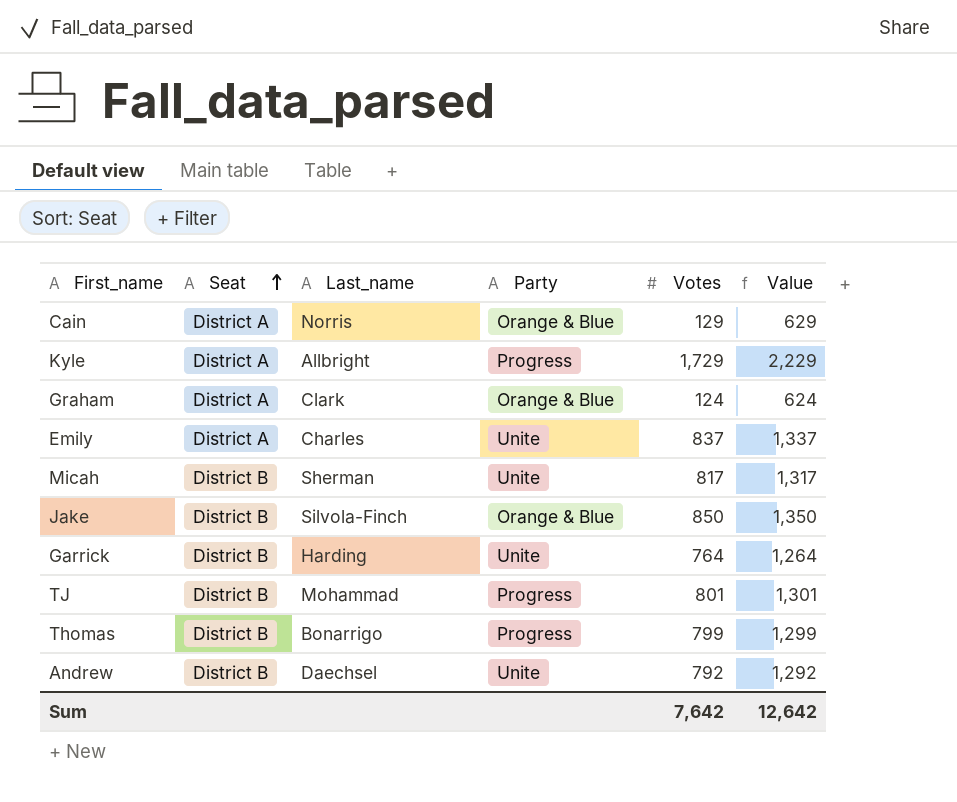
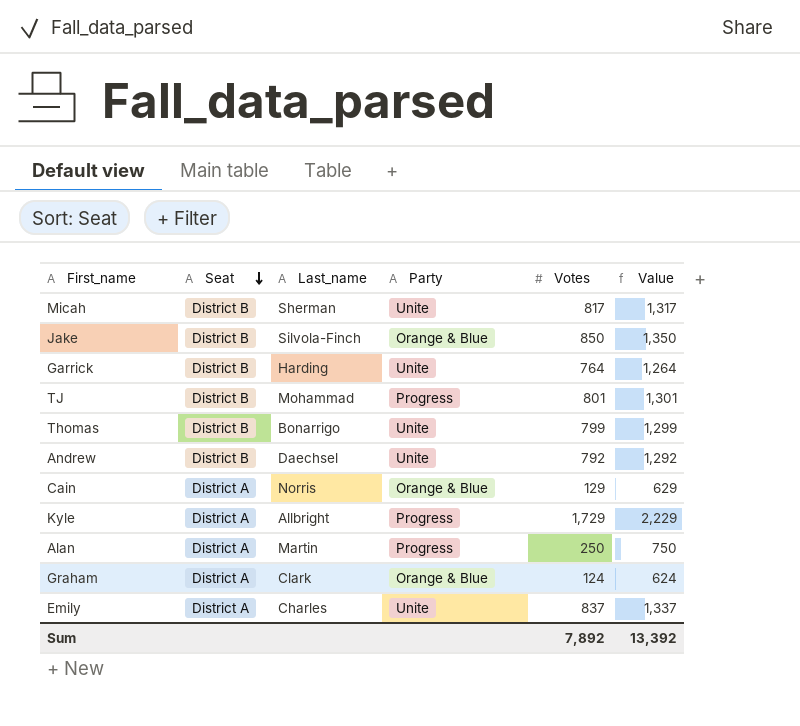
row order: Seat ascending -> Seat descending
Thomas | Party: Progress -> Unite
row Alan: none -> District A | Martin | Progress | 250 | 750
Sum | Votes: 7,642 -> 7,892
Sum | Value: 12,642 -> 13,392

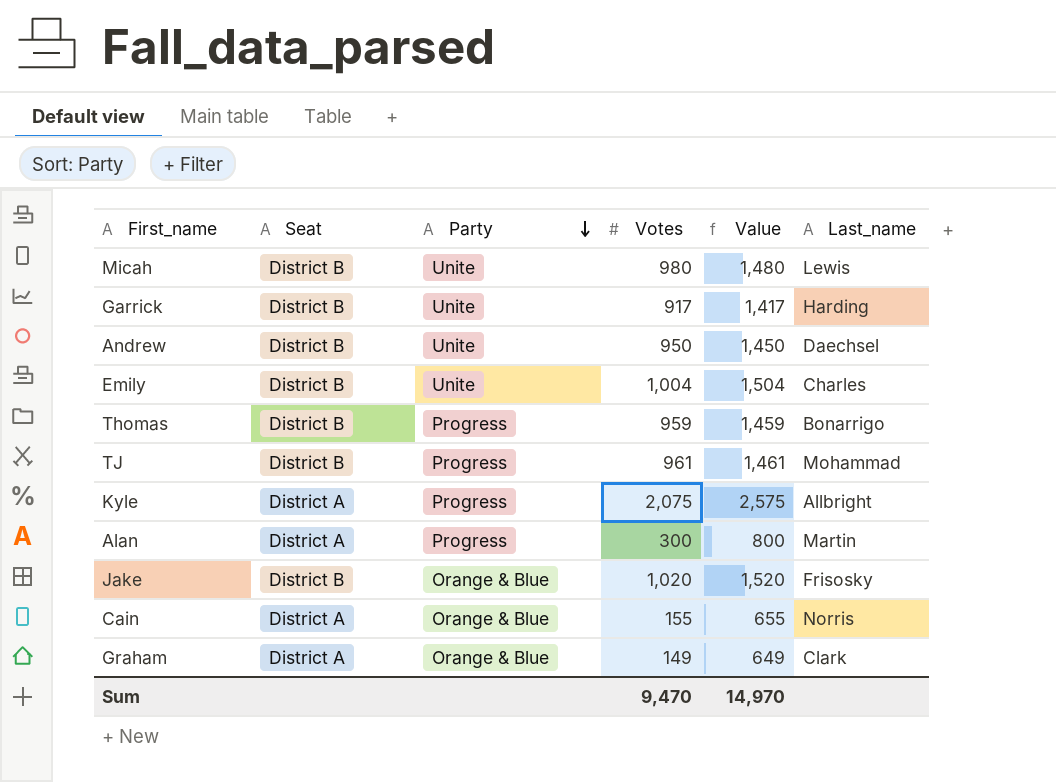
row order: Seat descending -> Party descending
column Last_name | position: 3 -> 6
Micah | Votes: 817 -> 980
Micah | Value: 1,317 -> 1,480
Micah | Last_name: Sherman -> Lewis
Garrick | Votes: 764 -> 917
Garrick | Value: 1,264 -> 1,417
Andrew | Votes: 792 -> 950
Andrew | Value: 1,292 -> 1,450
Emily | Seat: District A -> District B
Emily | Votes: 837 -> 1,004
Emily | Value: 1,337 -> 1,504
Thomas | Party: Unite -> Progress
Thomas | Votes: 799 -> 959
Thomas | Value: 1,299 -> 1,459
TJ | Votes: 801 -> 961
TJ | Value: 1,301 -> 1,461
Kyle | Votes: 1,729 -> 2,075
Kyle | Value: 2,229 -> 2,575
Alan | Votes: 250 -> 300
Alan | Value: 750 -> 800
Jake | Votes: 850 -> 1,020
Jake | Value: 1,350 -> 1,520
Jake | Last_name: Silvola-Finch -> Frisosky
Cain | Votes: 129 -> 155
Cain | Value: 629 -> 655
Graham | Votes: 124 -> 149
Graham | Value: 624 -> 649
Sum | Votes: 7,892 -> 9,470
Sum | Value: 13,392 -> 14,970

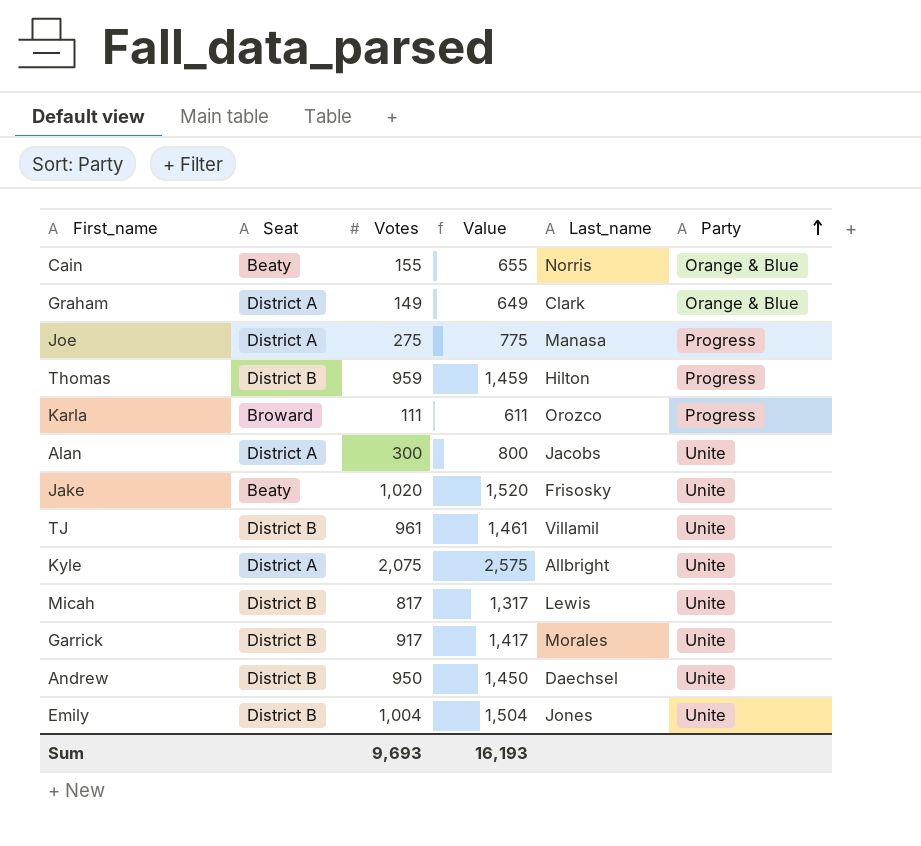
row order: Party descending -> Party ascending
column Party | position: 3 -> 6
Cain | Seat: District A -> Beaty
row Joe: none -> District A | 275 | 775 | Manasa | Progress
Thomas | Last_name: Bonarrigo -> Hilton
row Karla: none -> Broward | 111 | 611 | Orozco | Progress
Alan | Last_name: Martin -> Jacobs
Alan | Party: Progress -> Unite
Jake | Seat: District B -> Beaty
Jake | Party: Orange & Blue -> Unite
TJ | Last_name: Mohammad -> Villamil
TJ | Party: Progress -> Unite
Kyle | Party: Progress -> Unite
Micah | Votes: 980 -> 817
Micah | Value: 1,480 -> 1,317
Garrick | Last_name: Harding -> Morales
Emily | Last_name: Charles -> Jones
Sum | Votes: 9,470 -> 9,693
Sum | Value: 14,970 -> 16,193

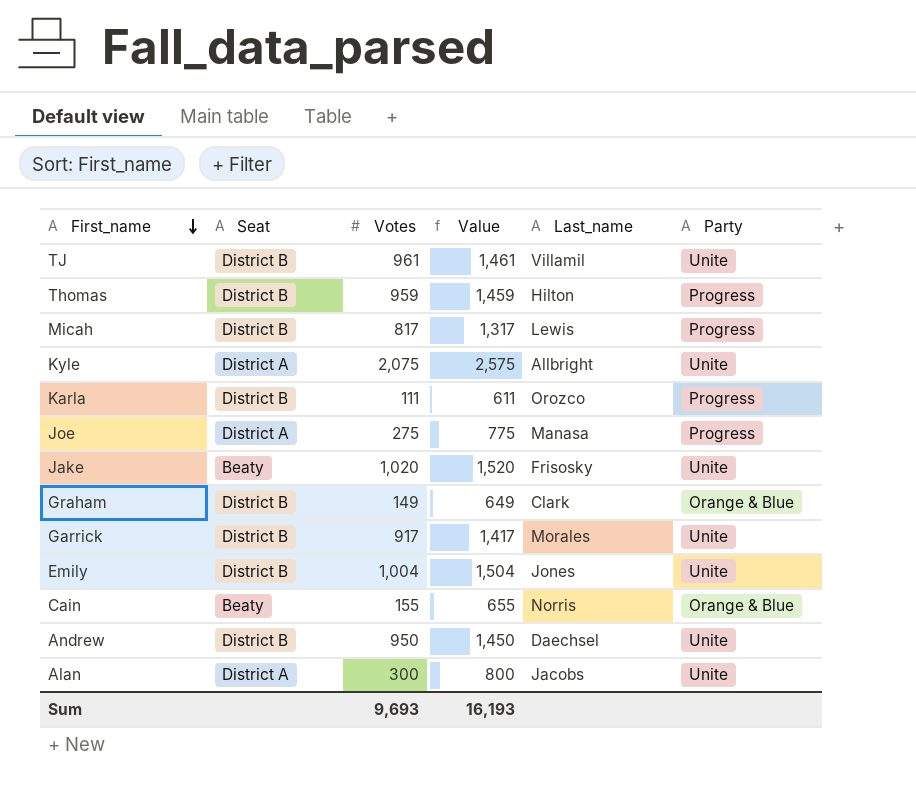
row order: Party ascending -> First_name descending
Micah | Party: Unite -> Progress
Karla | Seat: Broward -> District B
Graham | Seat: District A -> District B

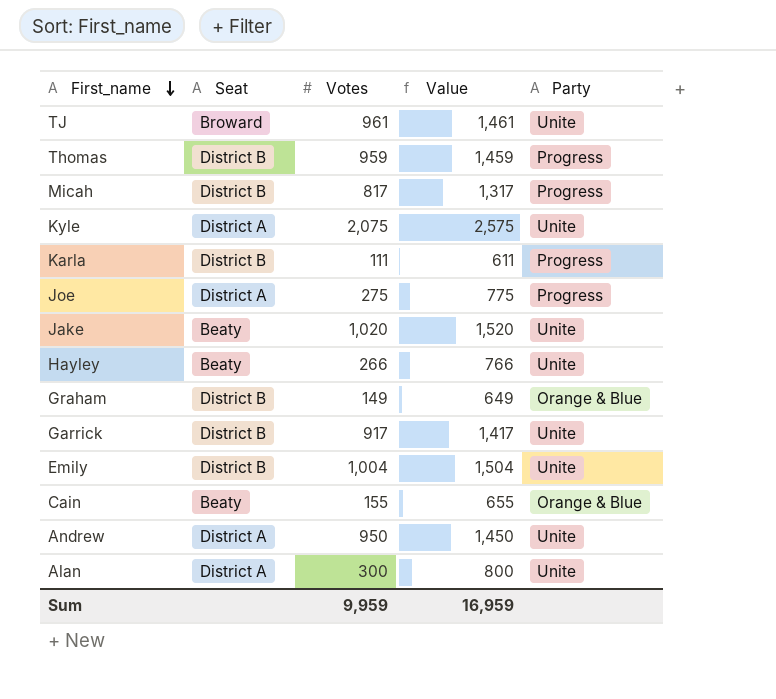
column Last_name | position: 5 -> none
TJ | Seat: District B -> Broward
row Hayley: none -> Beaty | 266 | 766 | Unite
Andrew | Seat: District B -> District A
Sum | Votes: 9,693 -> 9,959
Sum | Value: 16,193 -> 16,959

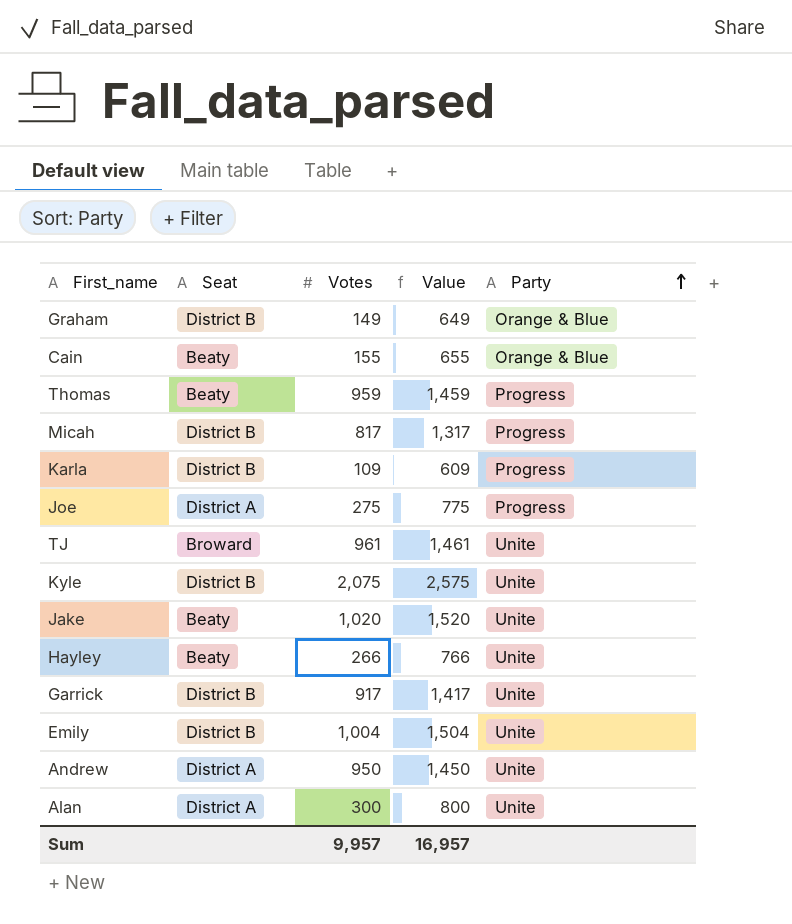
row order: First_name descending -> Party ascending
Thomas | Seat: District B -> Beaty
Karla | Votes: 111 -> 109
Karla | Value: 611 -> 609
Kyle | Seat: District A -> District B
Sum | Votes: 9,959 -> 9,957
Sum | Value: 16,959 -> 16,957

